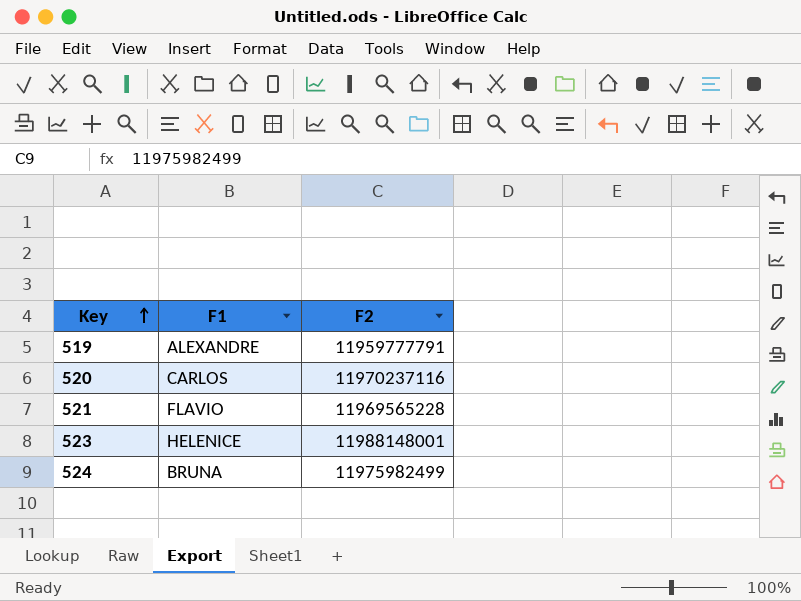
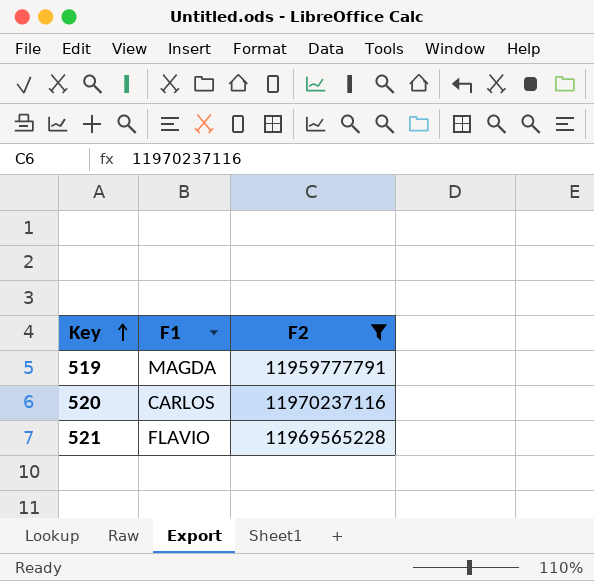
filter: none -> F2 <= 11970237116
519 | F1: ALEXANDRE -> MAGDA

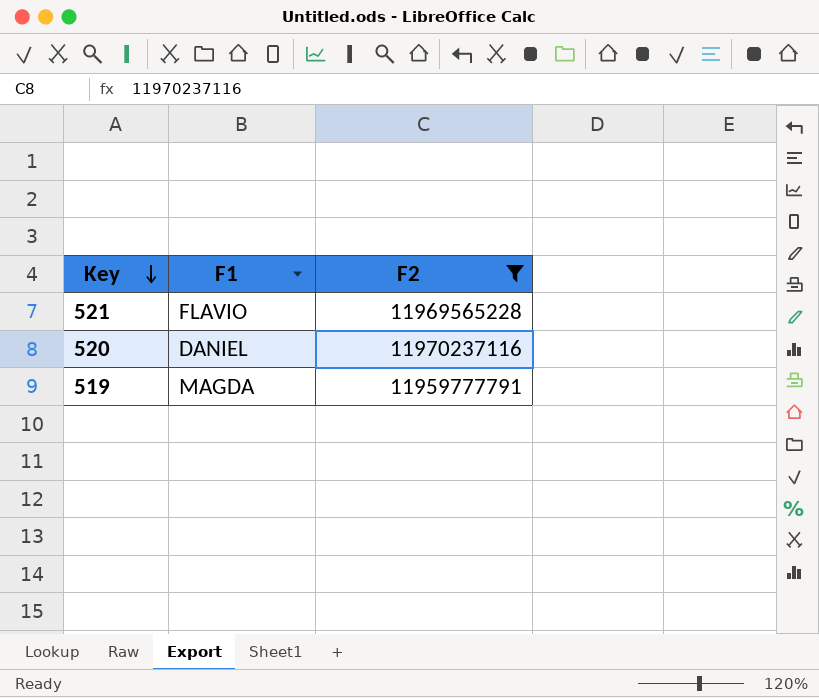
row order: Key ascending -> Key descending
520 | F1: CARLOS -> DANIEL

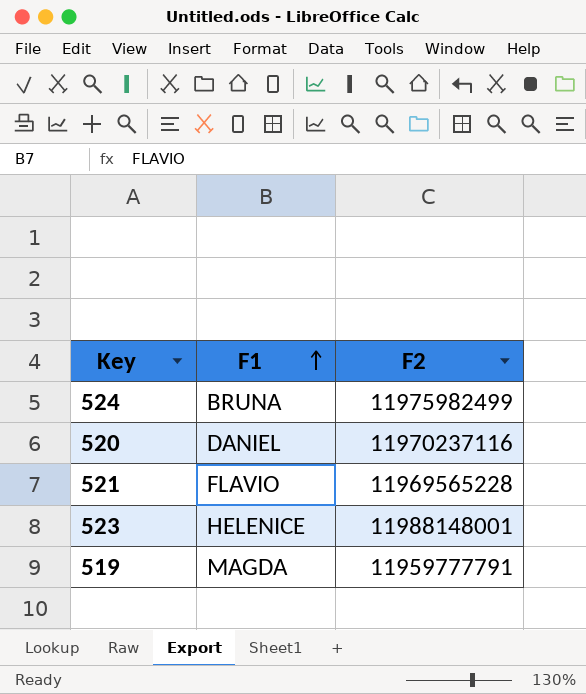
filter: F2 <= 11970237116 -> none
row order: Key descending -> F1 ascending

